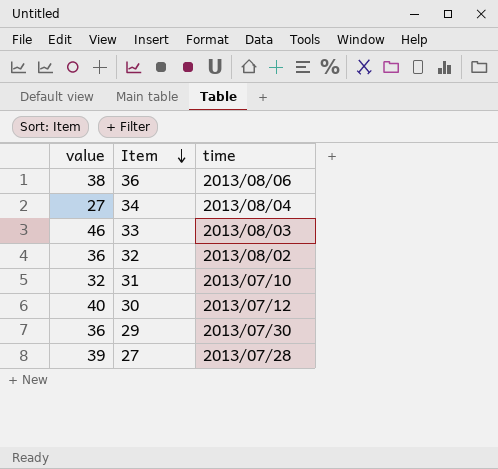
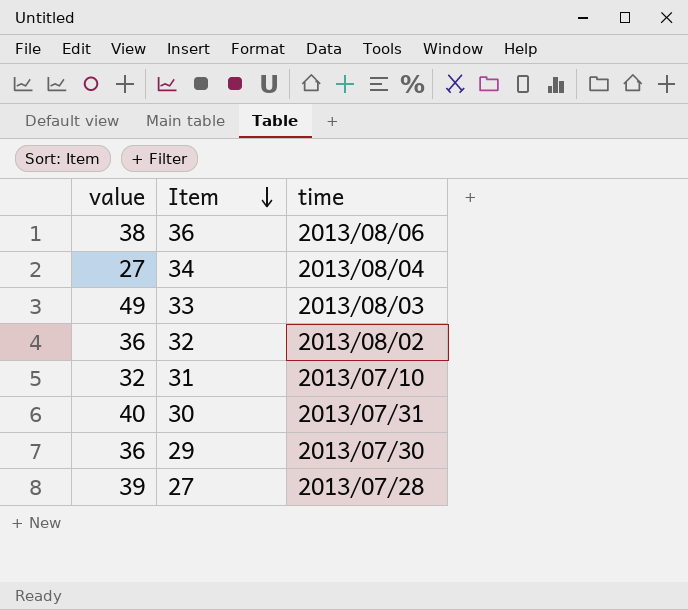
33 | value: 46 -> 49
30 | time: 2013/07/12 -> 2013/07/31

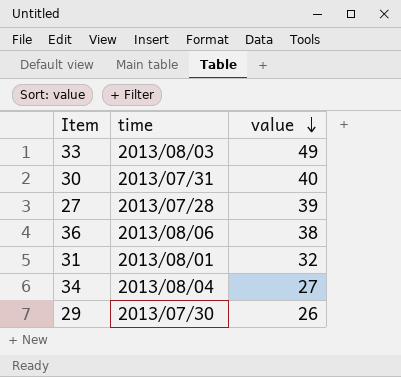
row order: Item descending -> value descending
column value | position: 1 -> 3
row 32: 36 | 2013/08/02 -> none
31 | time: 2013/07/10 -> 2013/08/01
29 | value: 36 -> 26

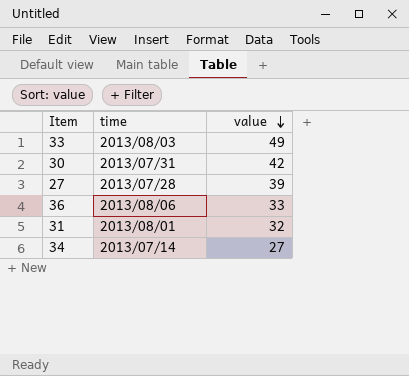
row 29: 2013/07/30 | 26 -> none
30 | value: 40 -> 42
36 | value: 38 -> 33
34 | time: 2013/08/04 -> 2013/07/14

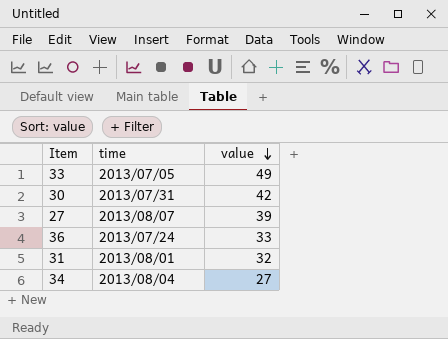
33 | time: 2013/08/03 -> 2013/07/05
27 | time: 2013/07/28 -> 2013/08/07
36 | time: 2013/08/06 -> 2013/07/24
34 | time: 2013/07/14 -> 2013/08/04

